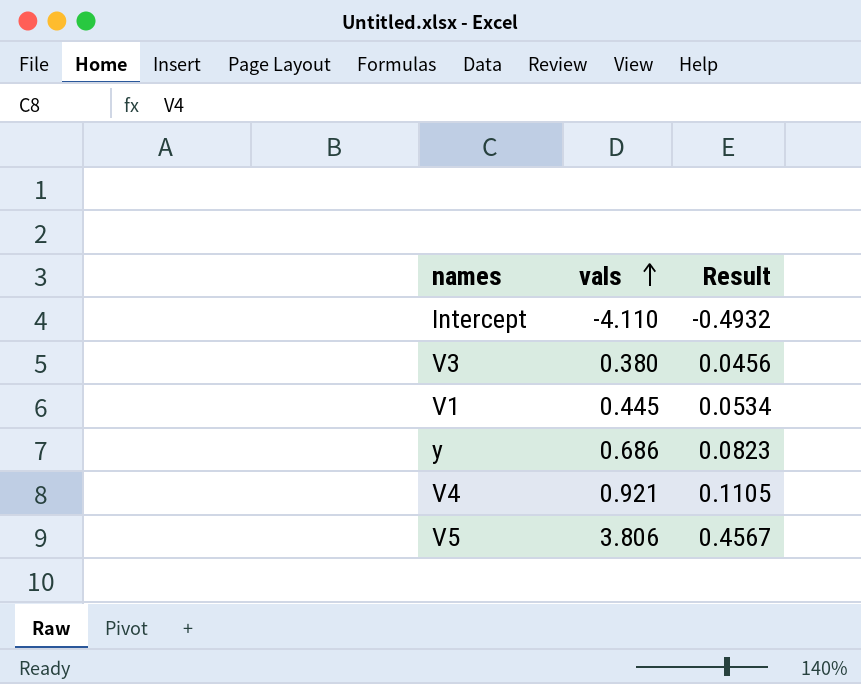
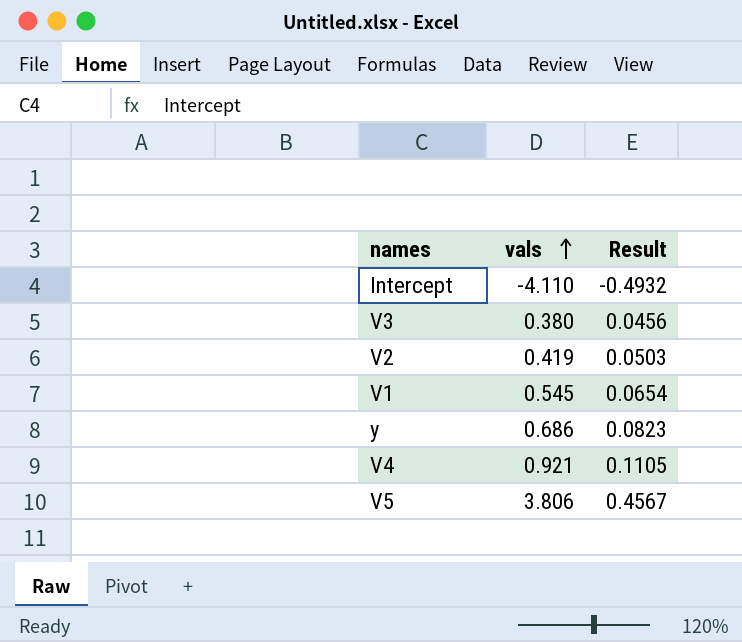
row V2: none -> 0.419 | 0.0503
V1 | vals: 0.445 -> 0.545
V1 | Result: 0.0534 -> 0.0654

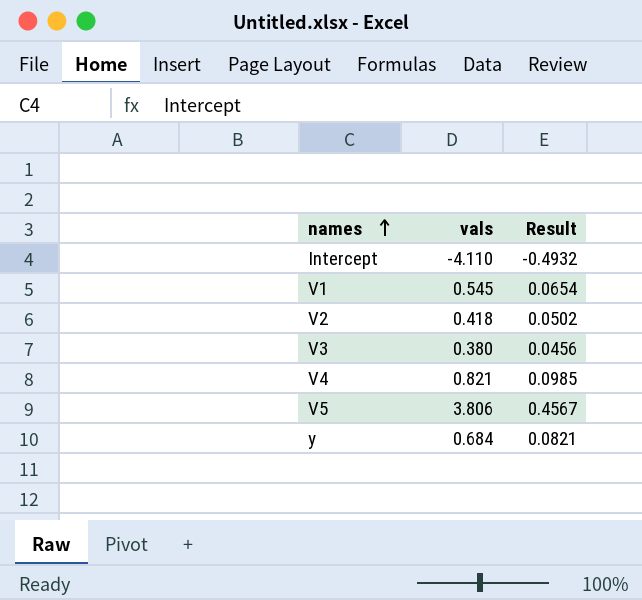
row order: vals ascending -> names ascending
V2 | vals: 0.419 -> 0.418
V2 | Result: 0.0503 -> 0.0502
V4 | vals: 0.921 -> 0.821
V4 | Result: 0.1105 -> 0.0985
y | vals: 0.686 -> 0.684
y | Result: 0.0823 -> 0.0821

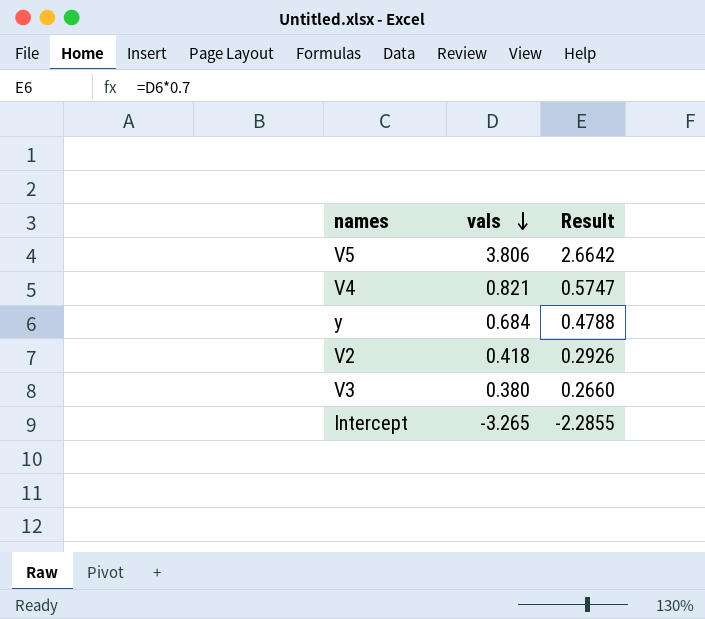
row order: names ascending -> vals descending
column Result | formula: [vals] * 0.12 -> [vals] * 0.7
row V1: 0.545 | 0.0654 -> none
Intercept | vals: -4.110 -> -3.265

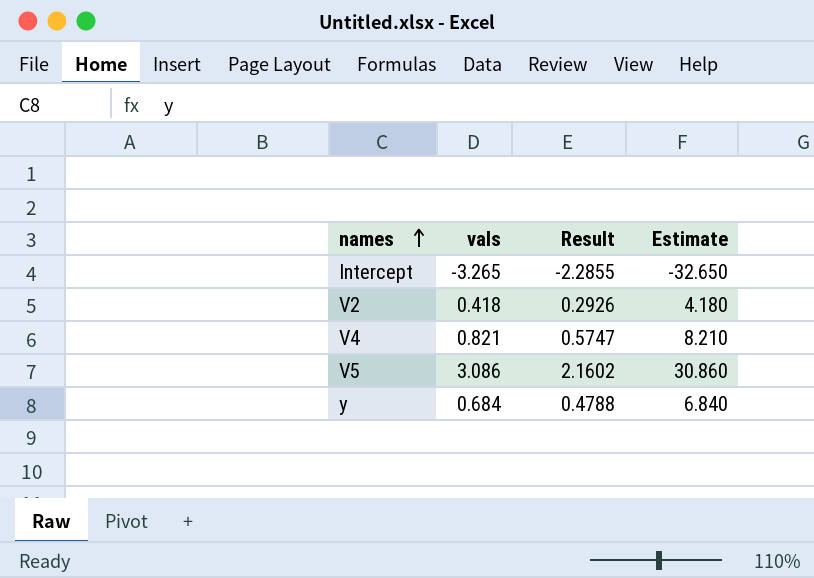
row order: vals descending -> names ascending
column Estimate | formula: none -> [vals] * 10
row V3: 0.380 | 0.2660 -> none
V5 | vals: 3.806 -> 3.086
V5 | Result: 2.6642 -> 2.1602

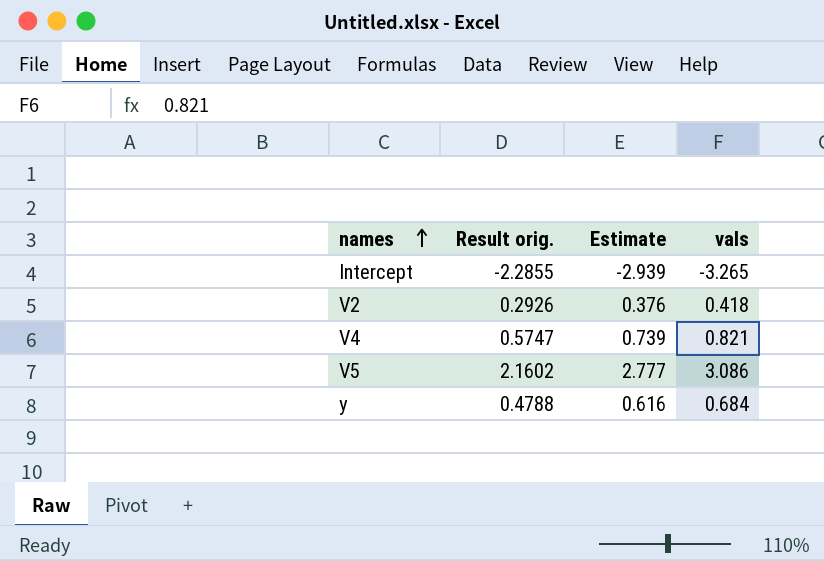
column name: Result -> Result orig.
column Estimate | formula: [vals] * 10 -> [vals] * 0.9
column vals | position: 2 -> 4

